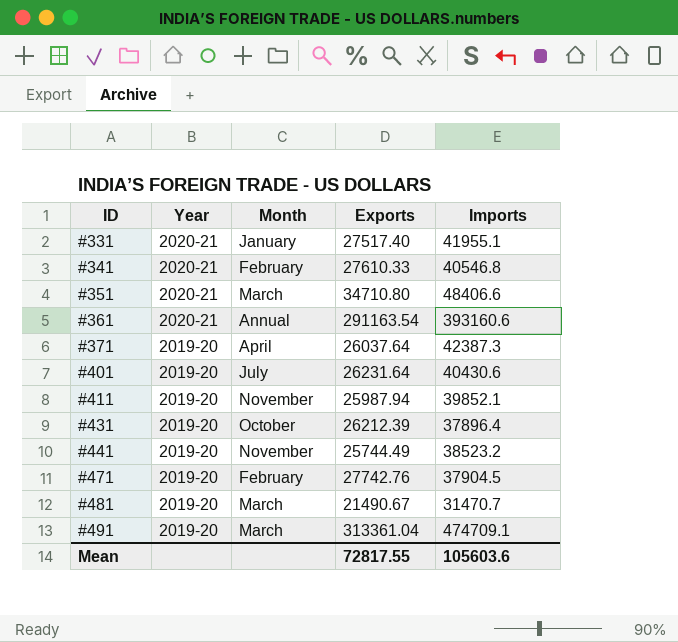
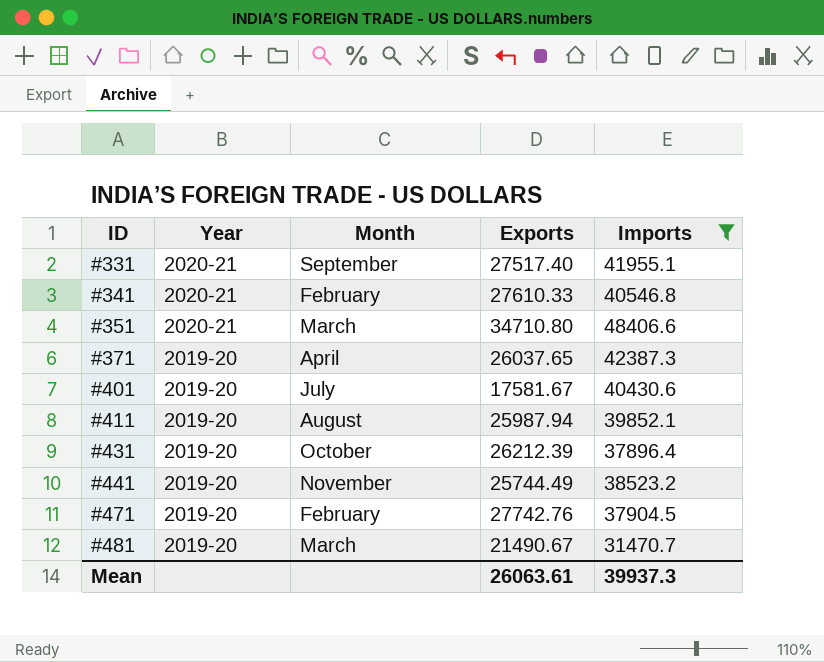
filter: none -> Imports <= 48406.6
#331 | Month: January -> September
#371 | Exports: 26037.64 -> 26037.65
#401 | Exports: 26231.64 -> 17581.67
#411 | Month: November -> August
Mean | Exports: 72817.55 -> 26063.61
Mean | Imports: 105603.6 -> 39937.3

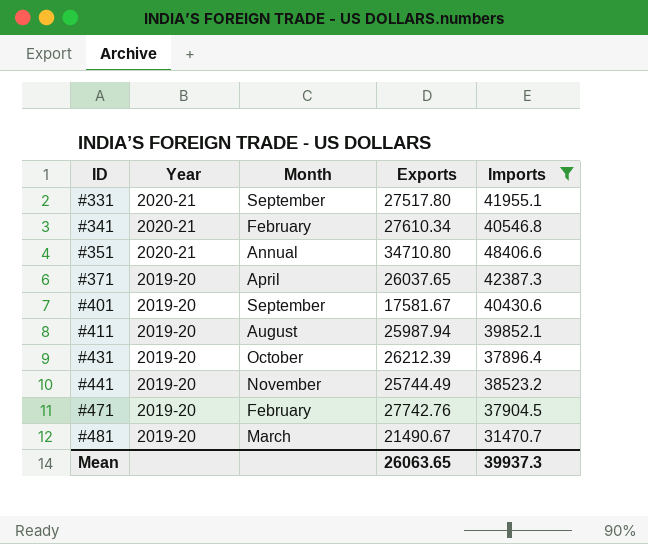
#331 | Exports: 27517.40 -> 27517.80
#341 | Exports: 27610.33 -> 27610.34
#351 | Month: March -> Annual
#401 | Month: July -> September
Mean | Exports: 26063.61 -> 26063.65

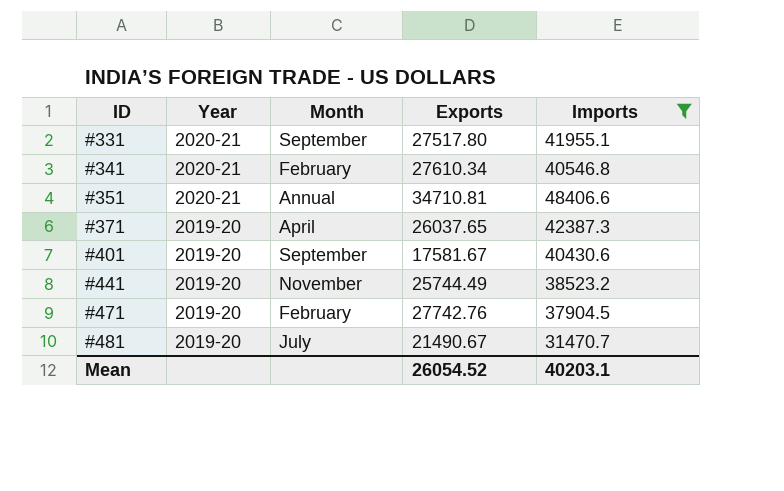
row #411: 2019-20 | August | 25987.94 | 39852.1 -> none
row #431: 2019-20 | October | 26212.39 | 37896.4 -> none
#351 | Exports: 34710.80 -> 34710.81
#481 | Month: March -> July
Mean | Exports: 26063.65 -> 26054.52
Mean | Imports: 39937.3 -> 40203.1

